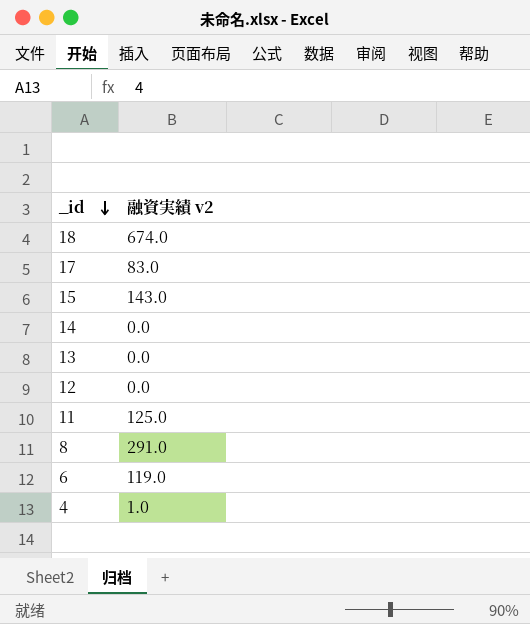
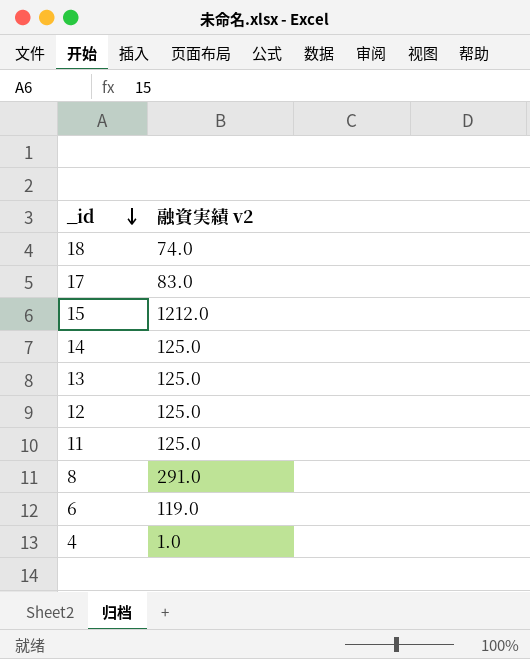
18 | 融資実績 v2: 674.0 -> 74.0
15 | 融資実績 v2: 143.0 -> 1212.0
14 | 融資実績 v2: 0.0 -> 125.0
13 | 融資実績 v2: 0.0 -> 125.0
12 | 融資実績 v2: 0.0 -> 125.0

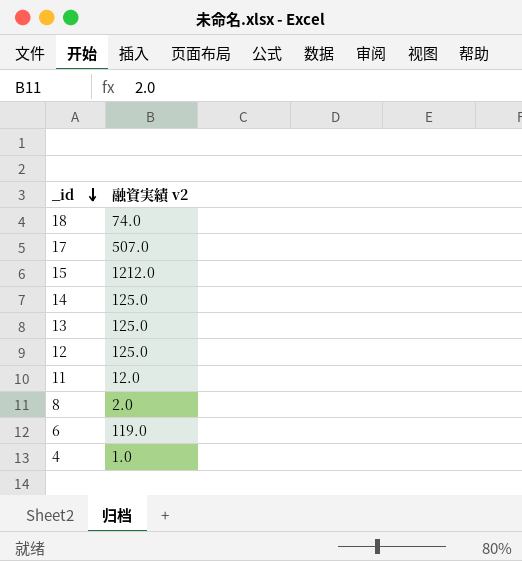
17 | 融資実績 v2: 83.0 -> 507.0
11 | 融資実績 v2: 125.0 -> 12.0
8 | 融資実績 v2: 291.0 -> 2.0

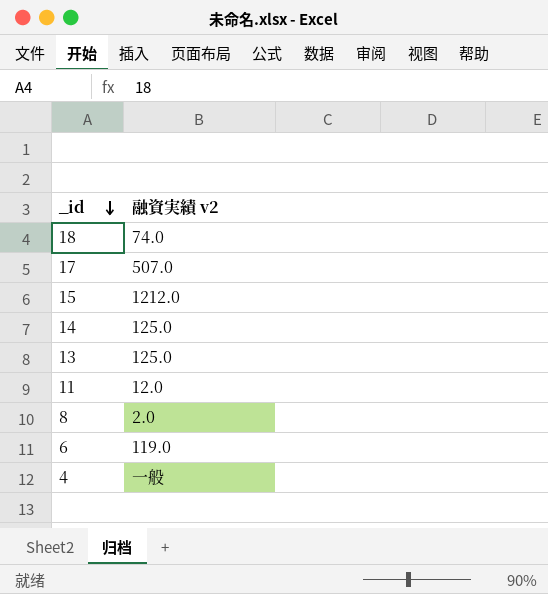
row 12: 125.0 -> none
4 | 融資実績 v2: 1.0 -> 一般

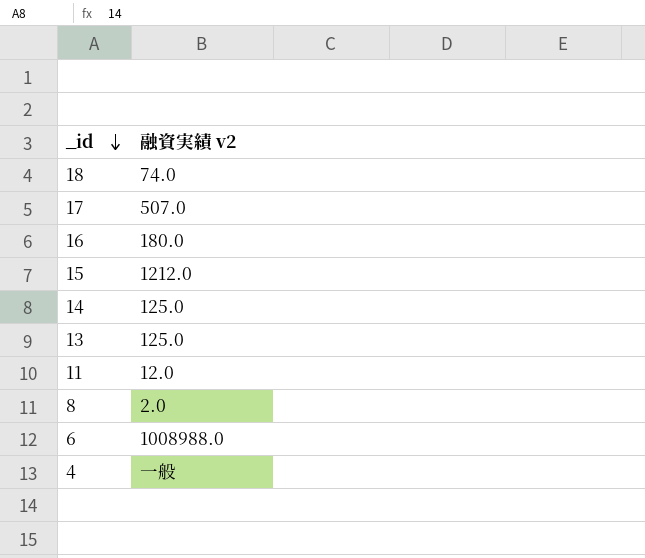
row 16: none -> 180.0
6 | 融資実績 v2: 119.0 -> 1008988.0

